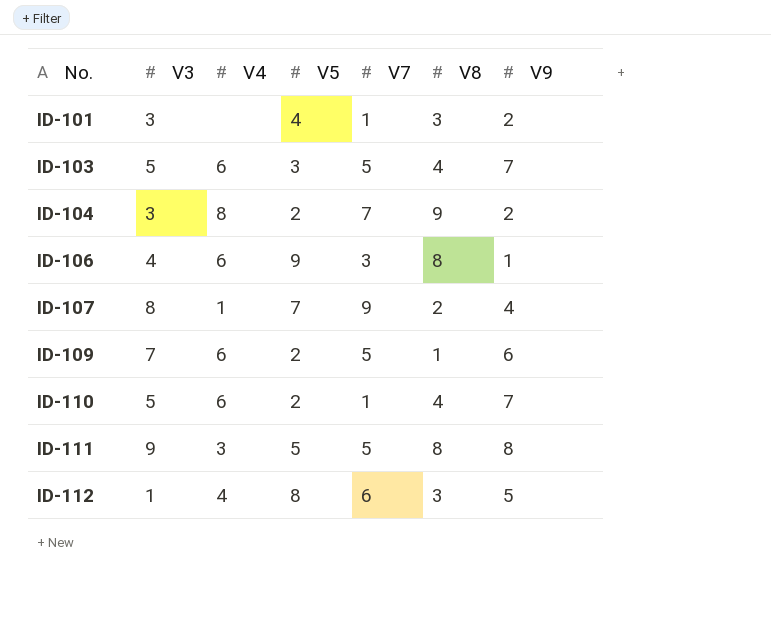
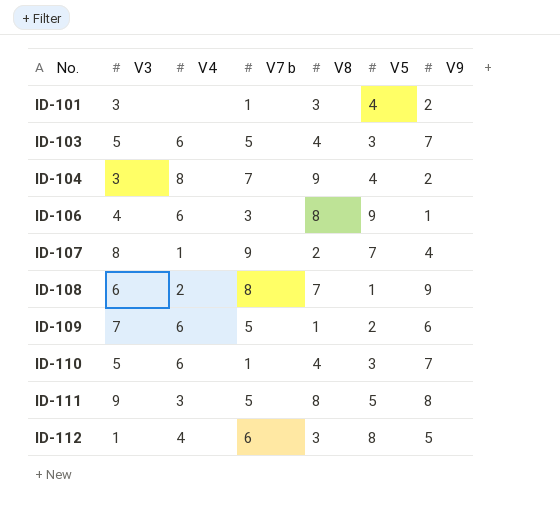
column name: V7 -> V7 b
column V5 | position: 4 -> 6
ID-104 | V5: 2 -> 4
row ID-108: none -> 6 | 2 | 8 | 7 | 1 | 9
ID-110 | V5: 2 -> 3

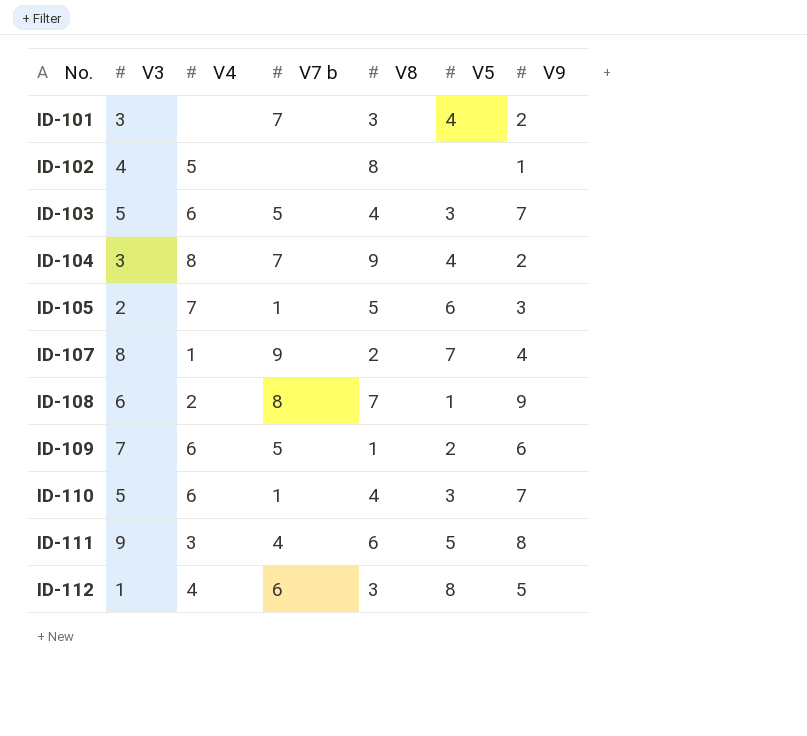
row ID-106: 4 | 6 | 3 | 8 | 9 | 1 -> none
ID-101 | V7 b: 1 -> 7
row ID-102: none -> 4 | 5 | none | 8 | none | 1
row ID-105: none -> 2 | 7 | 1 | 5 | 6 | 3
ID-111 | V7 b: 5 -> 4
ID-111 | V8: 8 -> 6

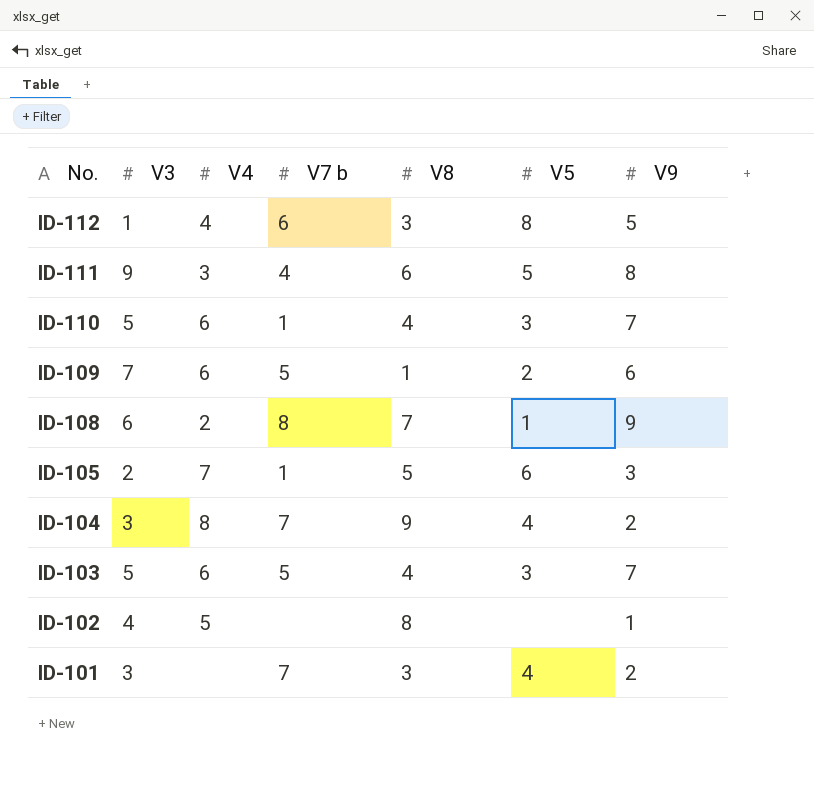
row order: No. ascending -> No. descending
row ID-107: 8 | 1 | 9 | 2 | 7 | 4 -> none

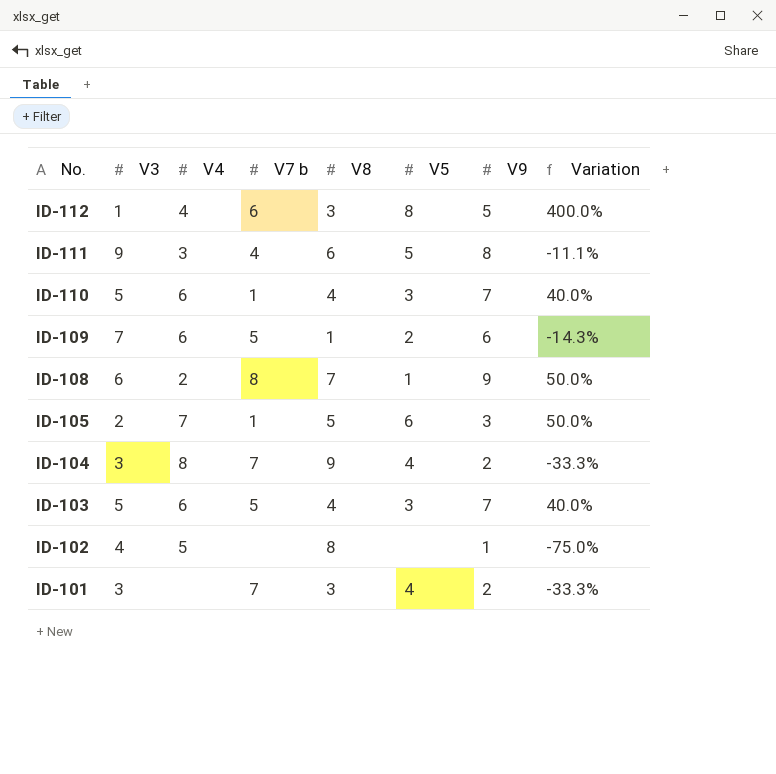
column Variation | formula: none -> ([V9] - [V3]) / [V3]

